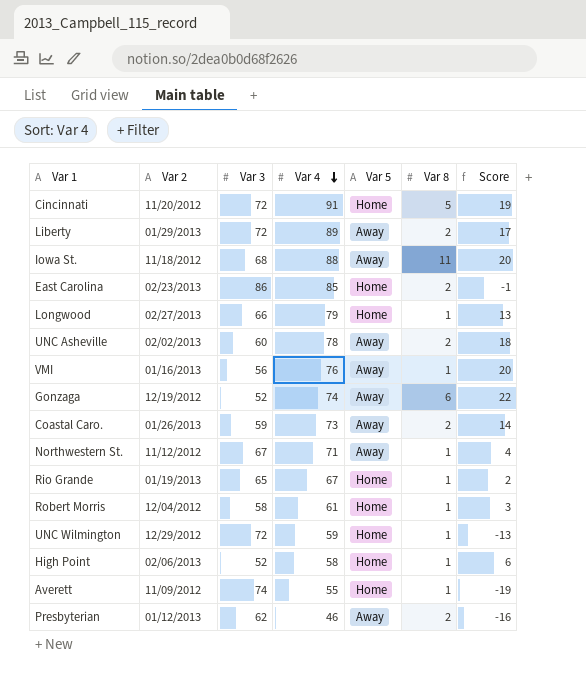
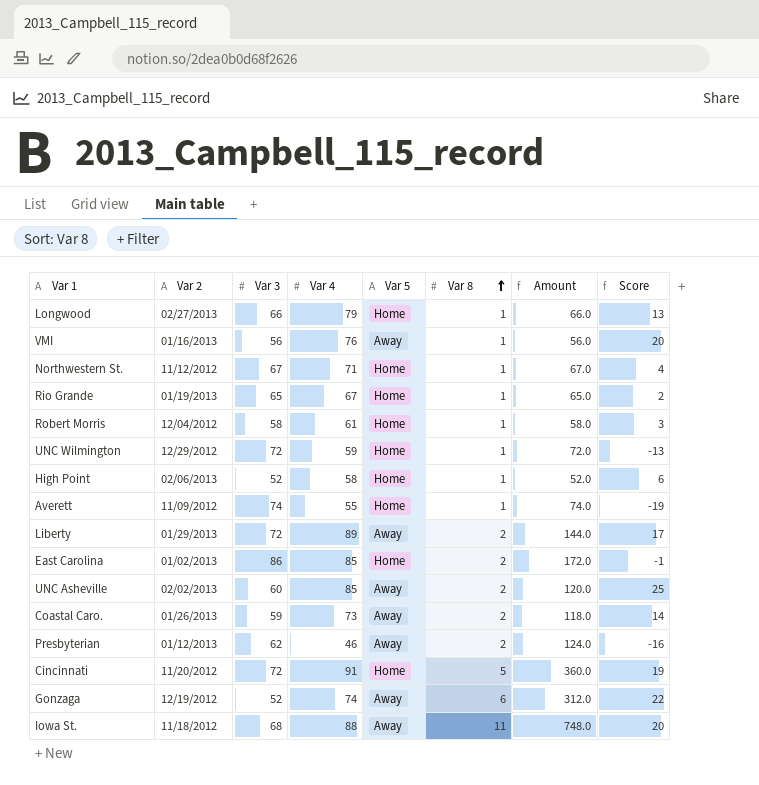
row order: Var 4 descending -> Var 8 ascending
column Amount | formula: none -> [Var 3] * [Var 8]
Northwestern St. | Var 5: Away -> Home
East Carolina | Var 2: 02/23/2013 -> 01/02/2013
UNC Asheville | Var 4: 78 -> 85
UNC Asheville | Score: 18 -> 25

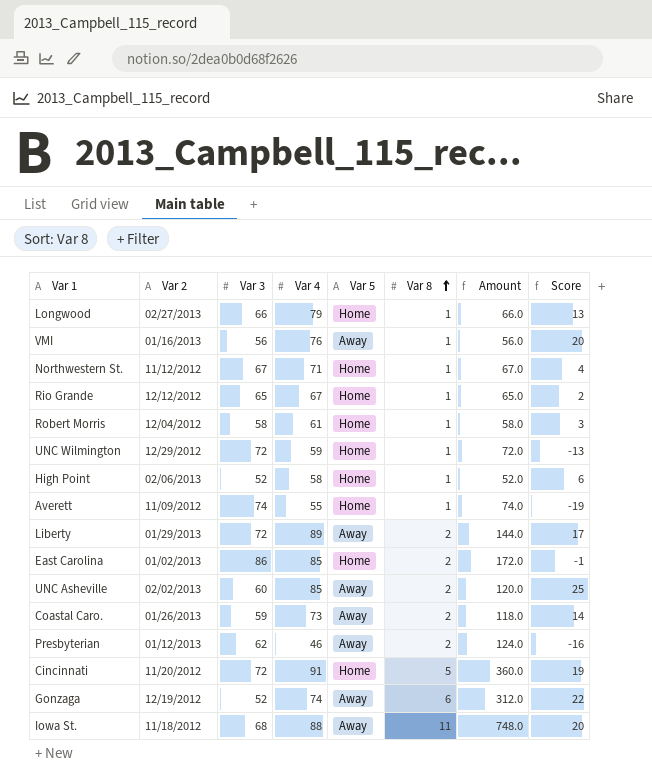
Rio Grande | Var 2: 01/19/2013 -> 12/12/2012

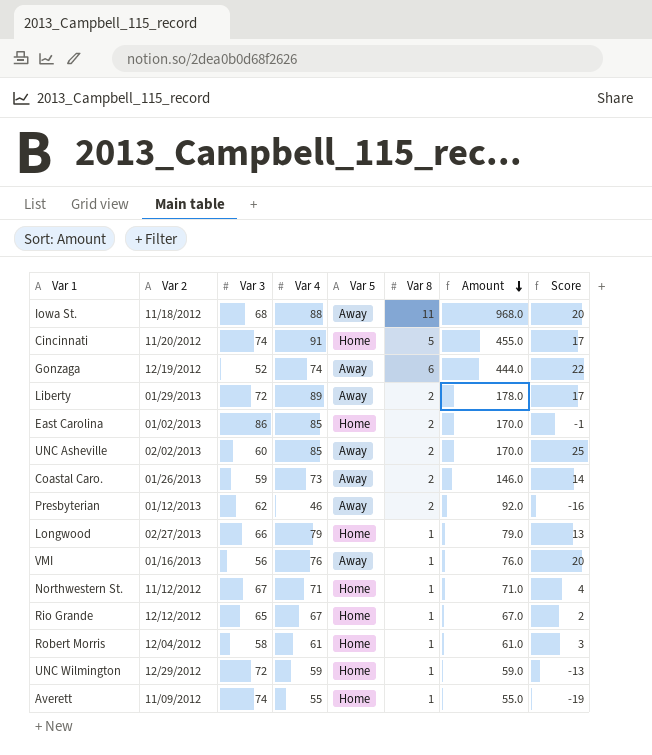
row order: Var 8 ascending -> Amount descending
column Amount | formula: [Var 3] * [Var 8] -> [Var 4] * [Var 8]
row High Point: 02/06/2013 | 52 | 58 | Home | 1 | 52.0 | 6 -> none
Cincinnati | Var 3: 72 -> 74
Cincinnati | Score: 19 -> 17

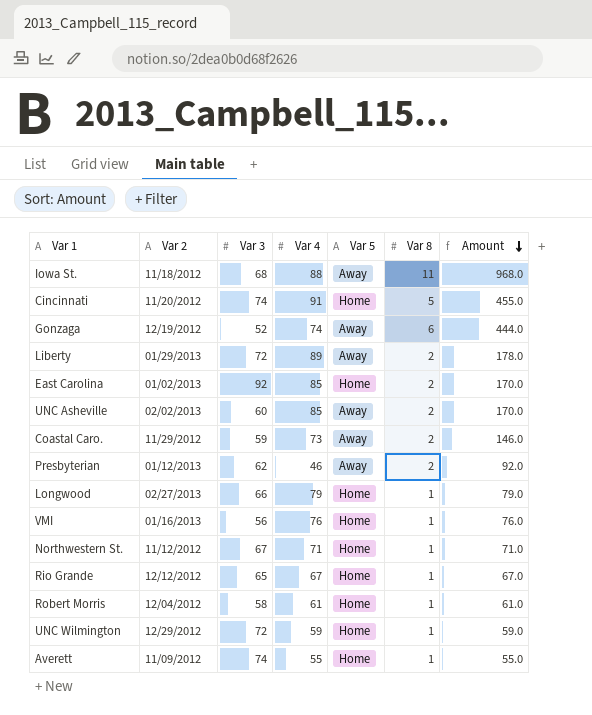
column Score | formula: [Var 4] - [Var 3] -> none
East Carolina | Var 3: 86 -> 92
Coastal Caro. | Var 2: 01/26/2013 -> 11/29/2012
VMI | Var 5: Away -> Home

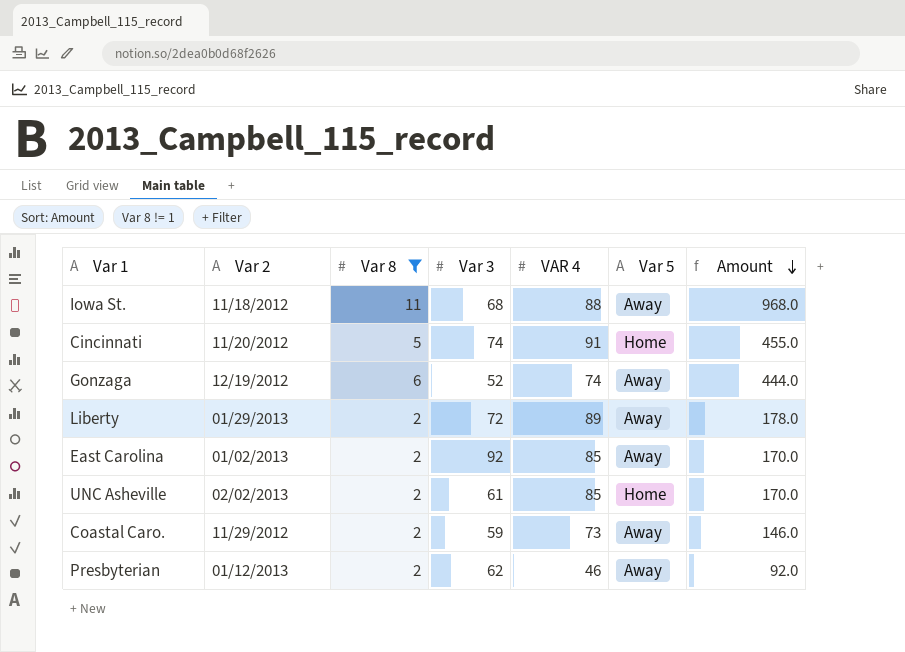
filter: none -> Var 8 != 1
column Var 8 | position: 6 -> 3
column name: Var 4 -> VAR 4
East Carolina | Var 5: Home -> Away
UNC Asheville | Var 3: 60 -> 61
UNC Asheville | Var 5: Away -> Home

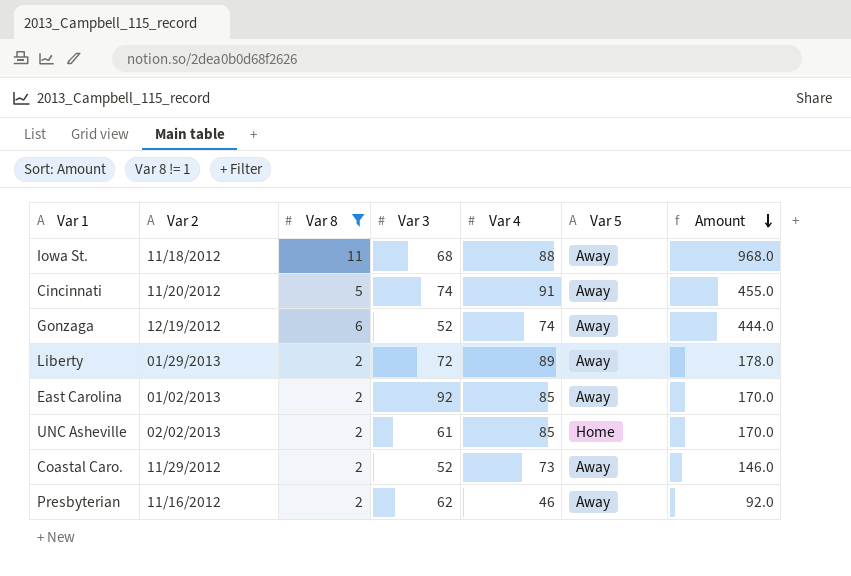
column name: VAR 4 -> Var 4
Cincinnati | Var 5: Home -> Away
Coastal Caro. | Var 3: 59 -> 52
Presbyterian | Var 2: 01/12/2013 -> 11/16/2012

